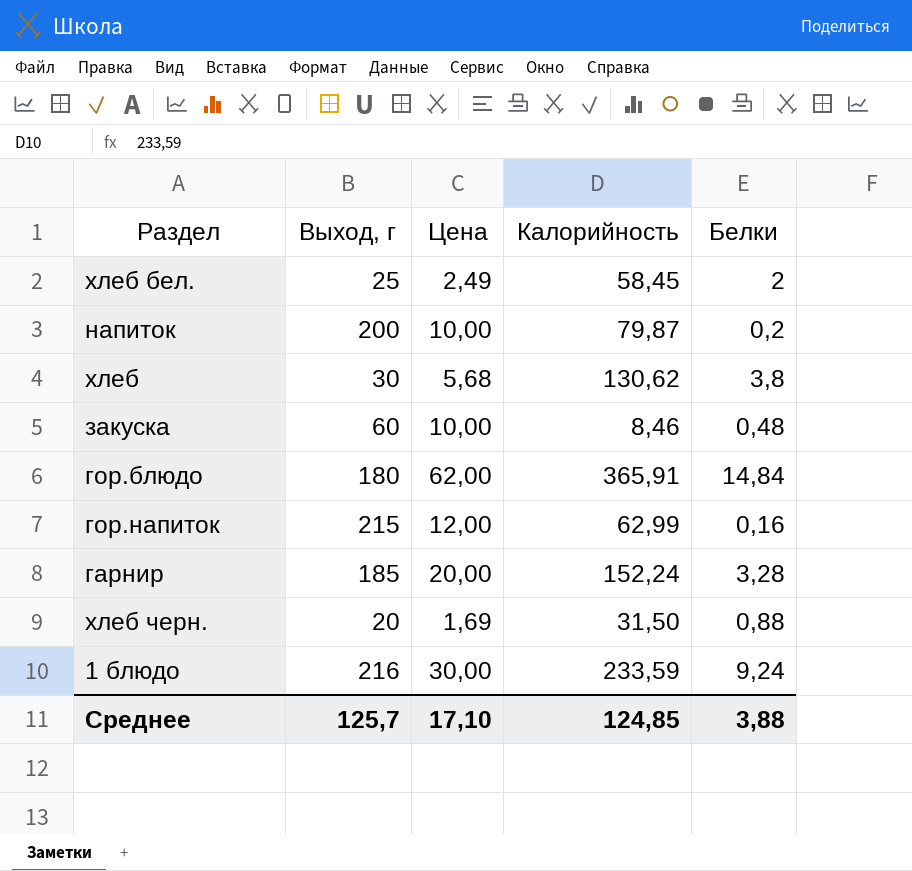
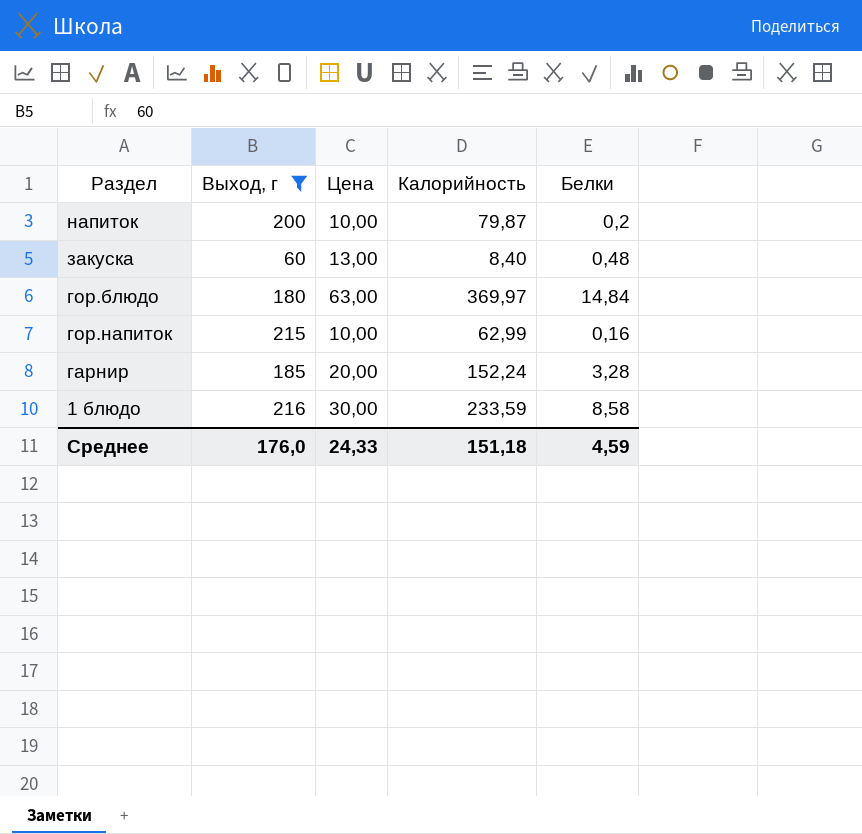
filter: none -> Выход, г >= 60
закуска | Цена: 10,00 -> 13,00
закуска | Калорийность: 8,46 -> 8,40
гор.блюдо | Цена: 62,00 -> 63,00
гор.блюдо | Калорийность: 365,91 -> 369,97
гор.напиток | Цена: 12,00 -> 10,00
1 блюдо | Белки: 9,24 -> 8,58
Среднее | Выход, г: 125,7 -> 176,0
Среднее | Цена: 17,10 -> 24,33
Среднее | Калорийность: 124,85 -> 151,18
Среднее | Белки: 3,88 -> 4,59

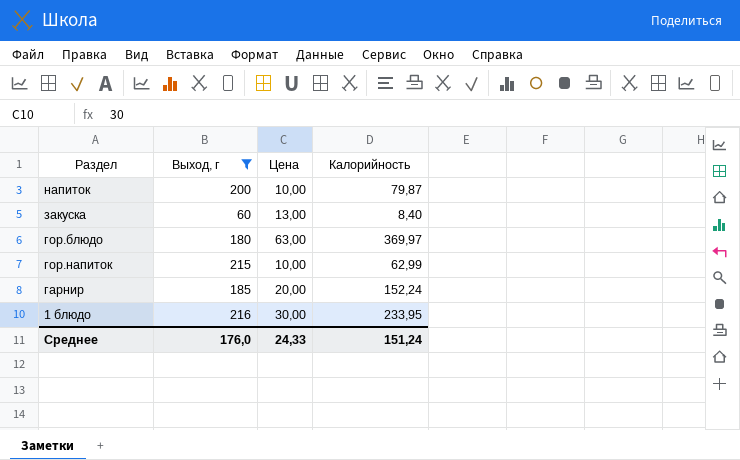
column Белки | position: 5 -> none
1 блюдо | Калорийность: 233,59 -> 233,95
Среднее | Калорийность: 151,18 -> 151,24

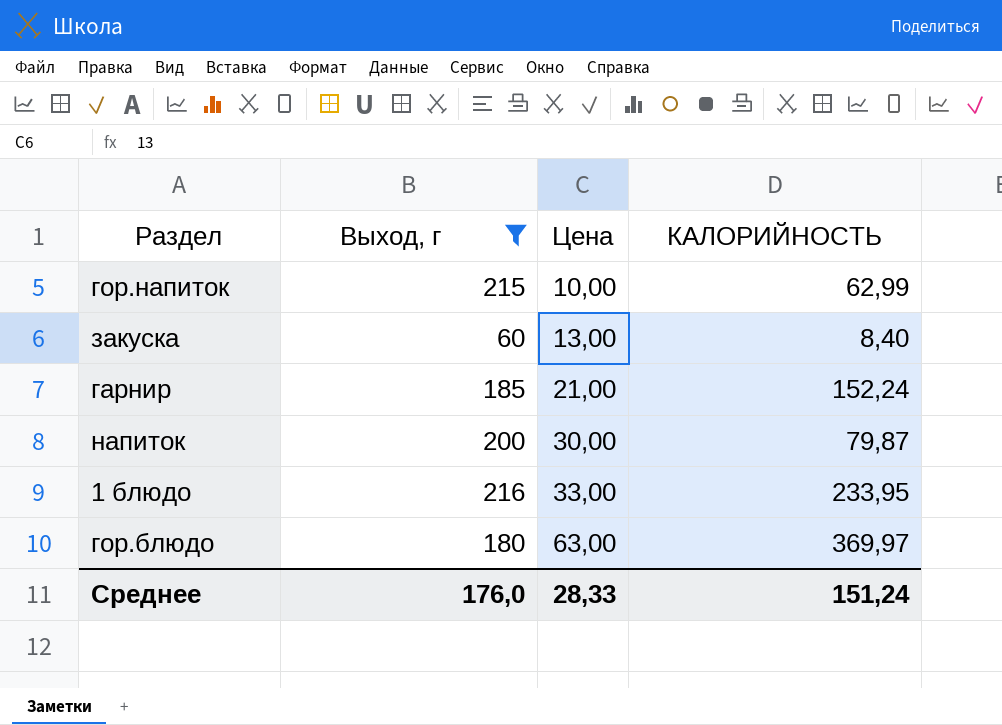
row order: none -> Цена ascending
column name: Калорийность -> КАЛОРИЙНОСТЬ
гарнир | Цена: 20,00 -> 21,00
напиток | Цена: 10,00 -> 30,00
1 блюдо | Цена: 30,00 -> 33,00
Среднее | Цена: 24,33 -> 28,33

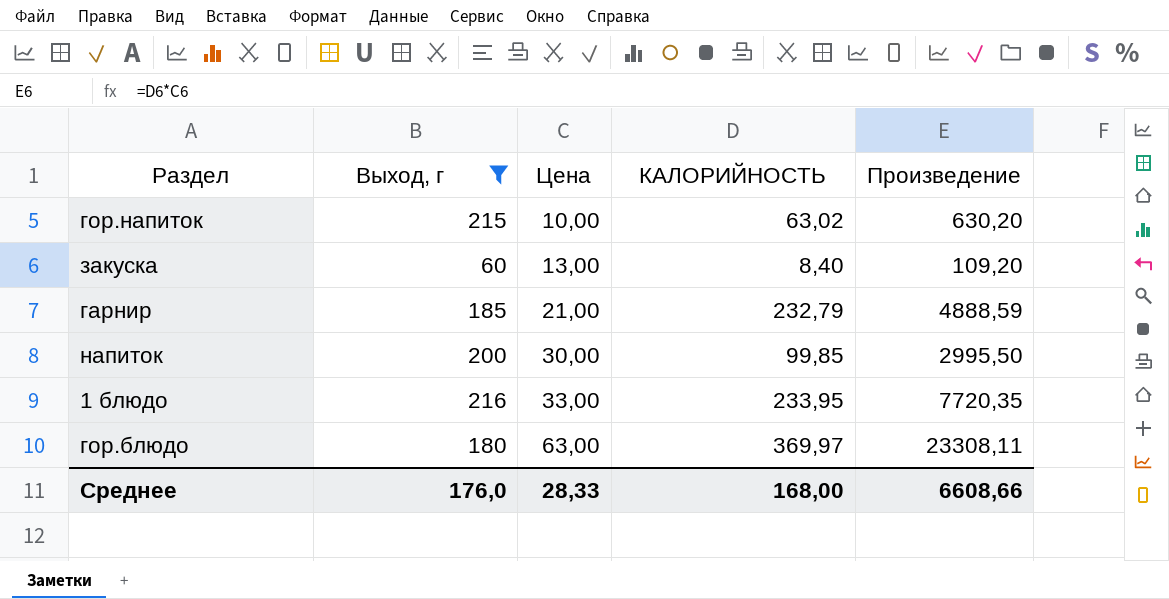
column Произведение | formula: none -> [Цена] * [КАЛОРИЙНОСТЬ]
гор.напиток | КАЛОРИЙНОСТЬ: 62,99 -> 63,02
гарнир | КАЛОРИЙНОСТЬ: 152,24 -> 232,79
напиток | КАЛОРИЙНОСТЬ: 79,87 -> 99,85
Среднее | КАЛОРИЙНОСТЬ: 151,24 -> 168,00

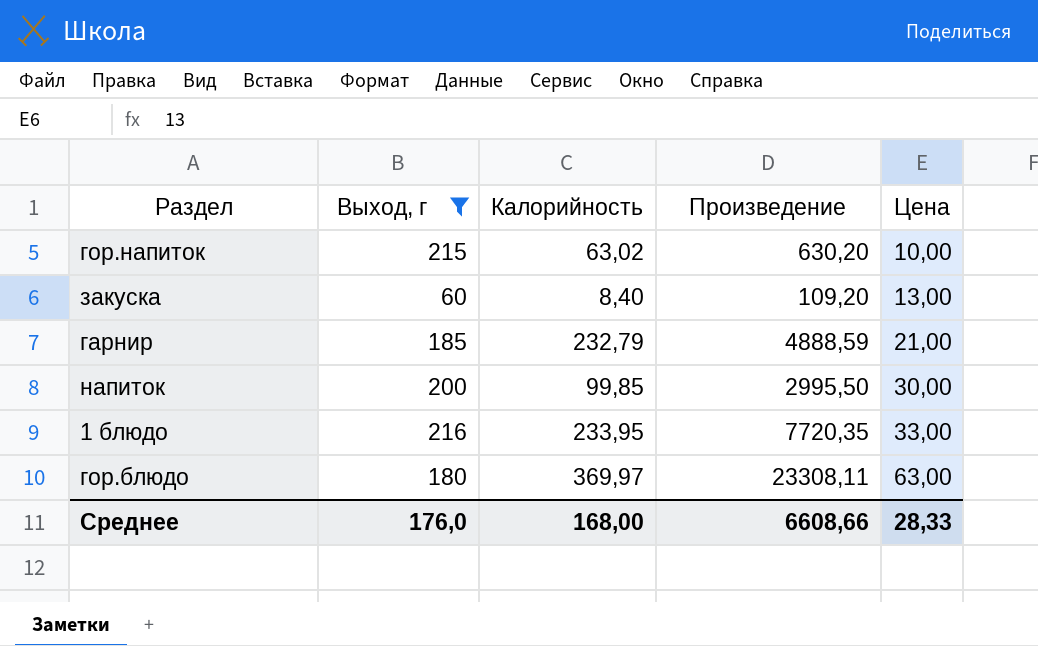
column name: КАЛОРИЙНОСТЬ -> Калорийность
column Цена | position: 3 -> 5

